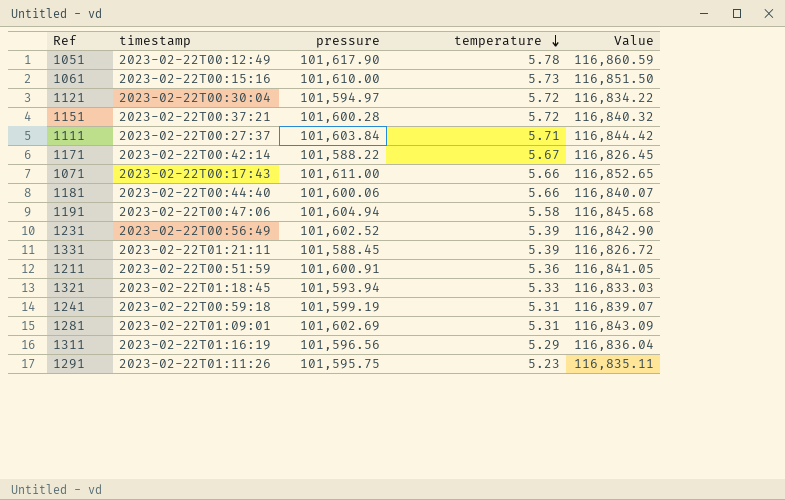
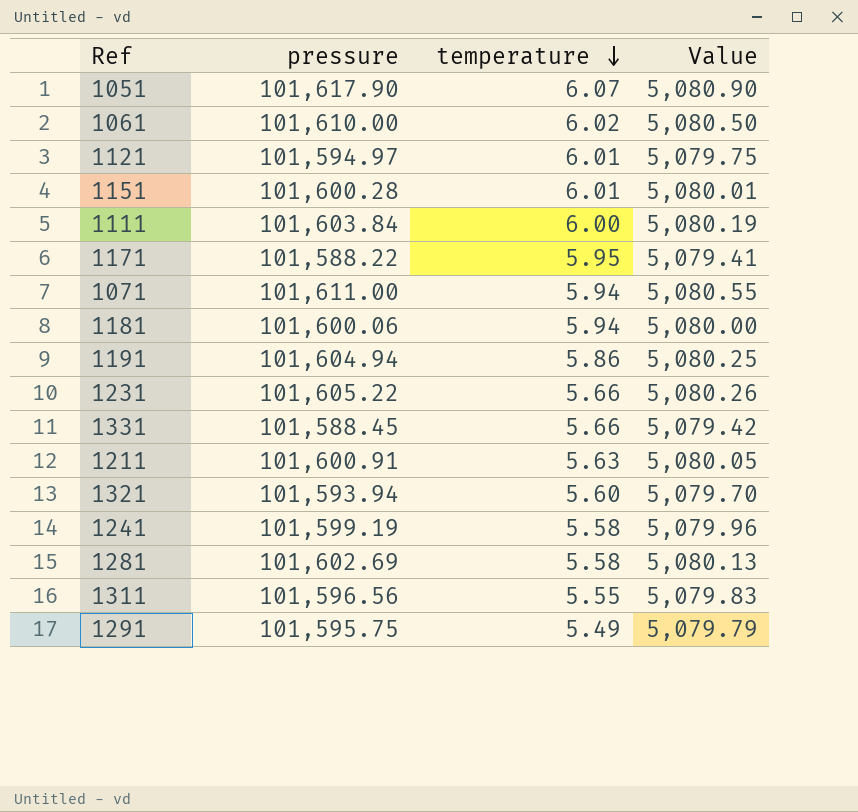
column timestamp | position: 2 -> none
column Value | formula: [pressure] * 1.15 -> [pressure] * 0.05
1051 | temperature: 5.78 -> 6.07
1061 | temperature: 5.73 -> 6.02
1121 | temperature: 5.72 -> 6.01
1151 | temperature: 5.72 -> 6.01
1111 | temperature: 5.71 -> 6.00
1171 | temperature: 5.67 -> 5.95
1071 | temperature: 5.66 -> 5.94
1181 | temperature: 5.66 -> 5.94
1191 | temperature: 5.58 -> 5.86
1231 | pressure: 101,602.52 -> 101,605.22
1231 | temperature: 5.39 -> 5.66
1331 | temperature: 5.39 -> 5.66
1211 | temperature: 5.36 -> 5.63
1321 | temperature: 5.33 -> 5.60
1241 | temperature: 5.31 -> 5.58
1281 | temperature: 5.31 -> 5.58
1311 | temperature: 5.29 -> 5.55
1291 | temperature: 5.23 -> 5.49

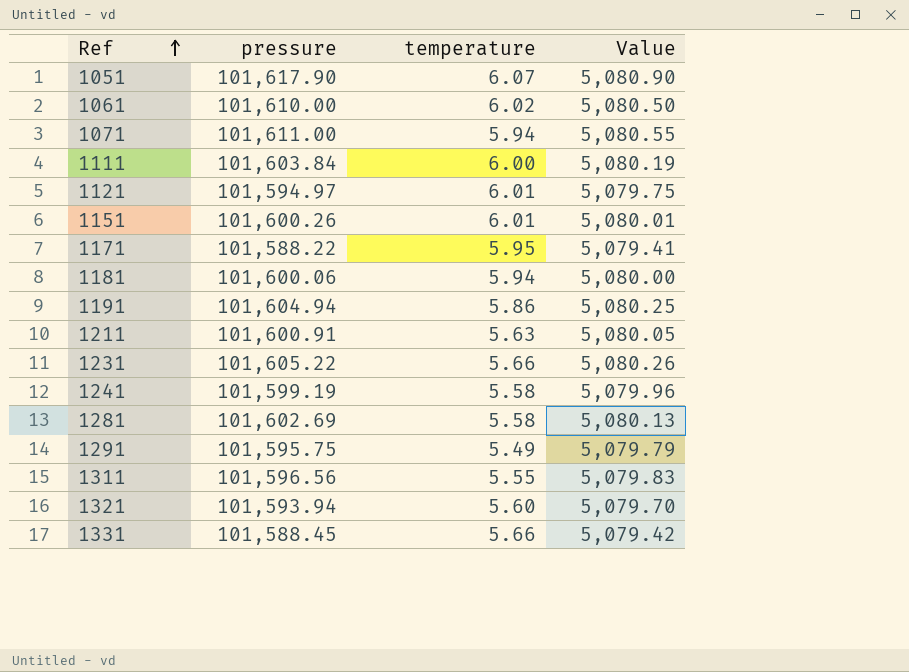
row order: temperature descending -> Ref ascending
1151 | pressure: 101,600.28 -> 101,600.26

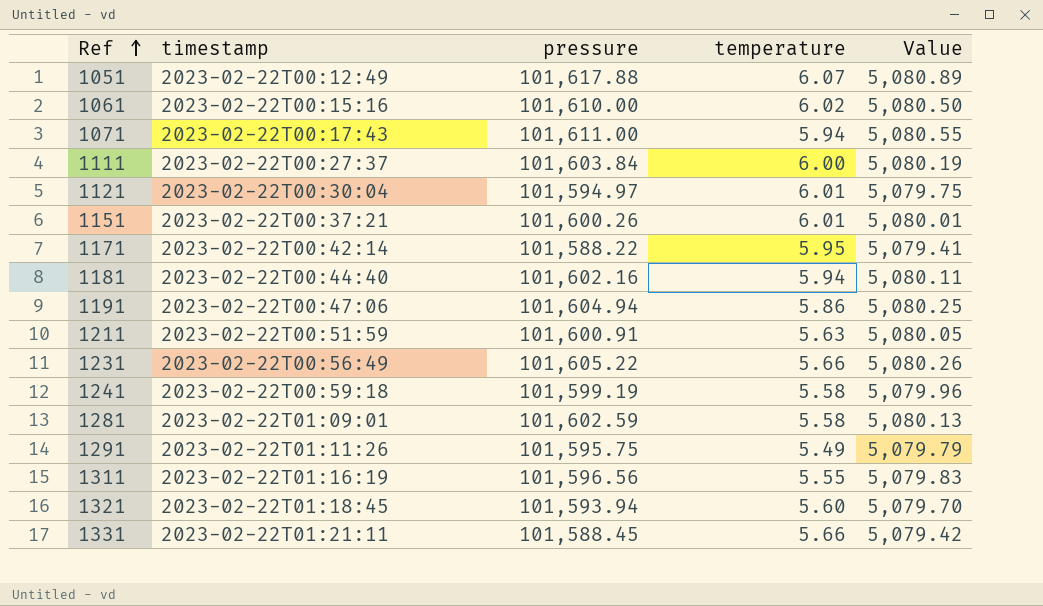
column timestamp | position: none -> 2
1051 | pressure: 101,617.90 -> 101,617.88
1051 | Value: 5,080.90 -> 5,080.89
1181 | pressure: 101,600.06 -> 101,602.16
1181 | Value: 5,080.00 -> 5,080.11
1281 | pressure: 101,602.69 -> 101,602.59

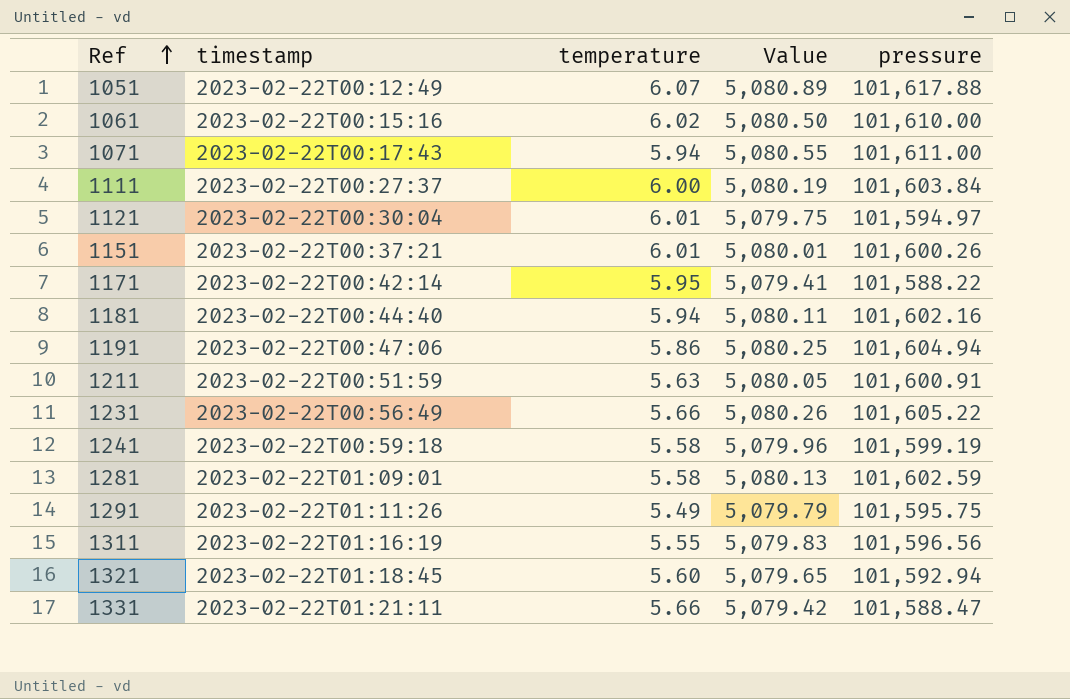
column pressure | position: 3 -> 5
1321 | Value: 5,079.70 -> 5,079.65
1321 | pressure: 101,593.94 -> 101,592.94
1331 | pressure: 101,588.45 -> 101,588.47

